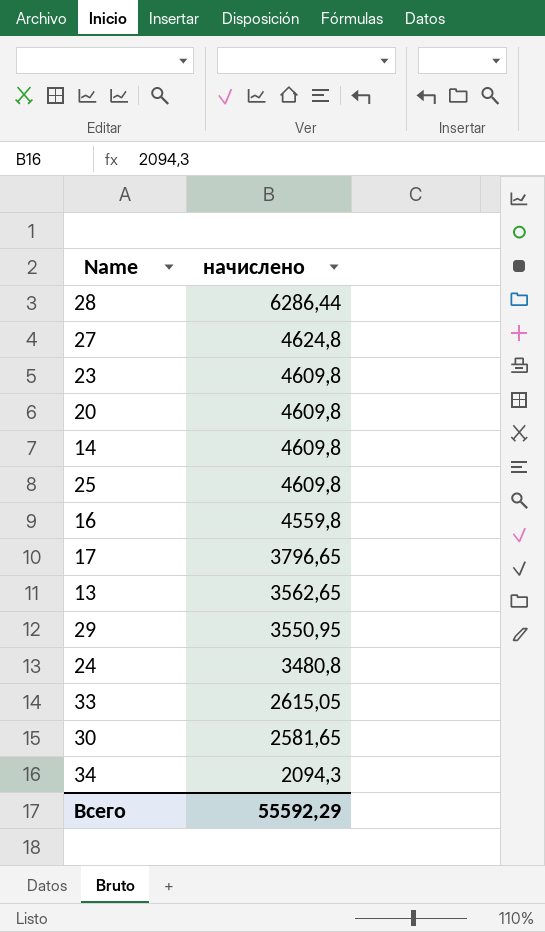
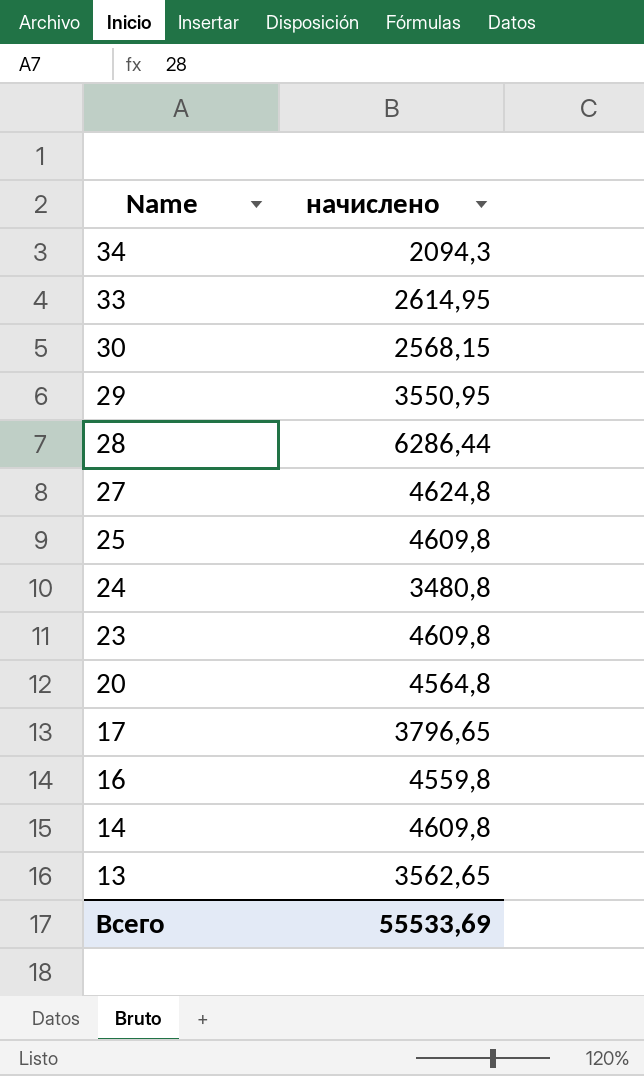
row order: начислено descending -> Name descending
33 | начислено: 2615,05 -> 2614,95
30 | начислено: 2581,65 -> 2568,15
20 | начислено: 4609,8 -> 4564,8
Всего | начислено: 55592,29 -> 55533,69

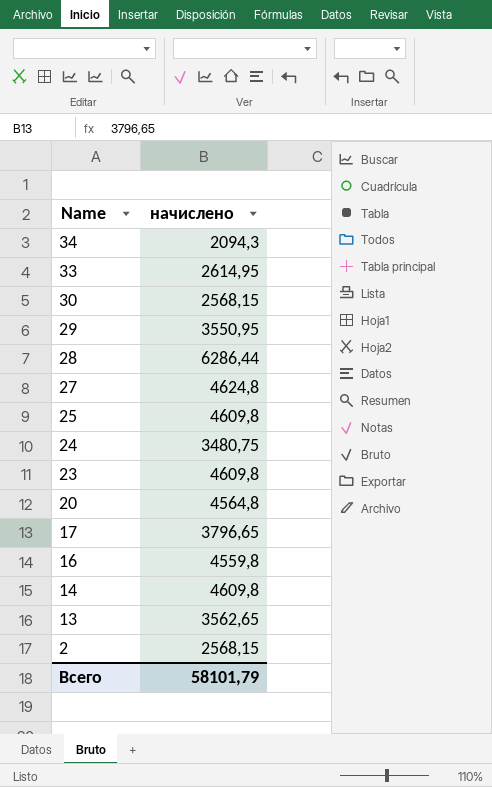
24 | начислено: 3480,8 -> 3480,75
row 2: none -> 2568,15
Всего | начислено: 55533,69 -> 58101,79

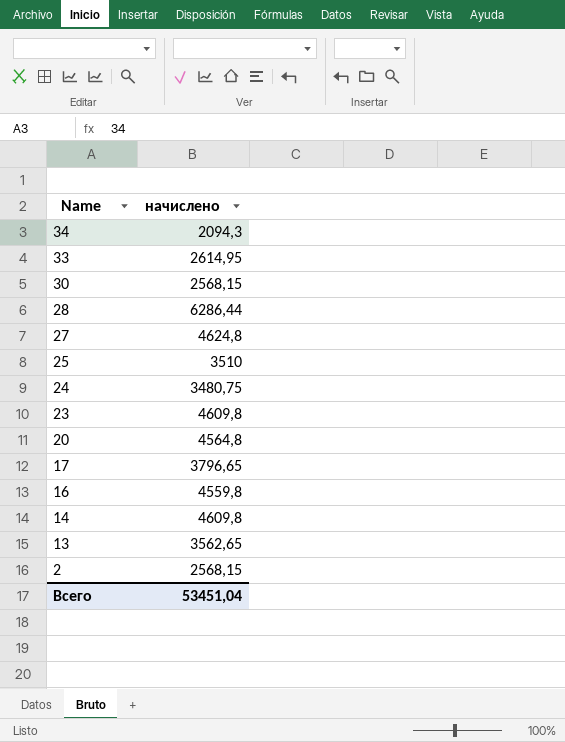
row 29: 3550,95 -> none
25 | начислено: 4609,8 -> 3510
Всего | начислено: 58101,79 -> 53451,04

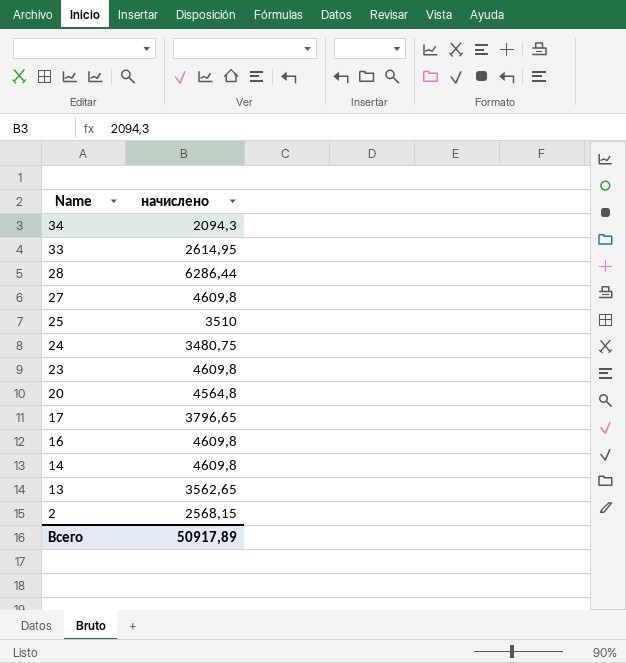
row 30: 2568,15 -> none
27 | начислено: 4624,8 -> 4609,8
16 | начислено: 4559,8 -> 4609,8
Всего | начислено: 53451,04 -> 50917,89

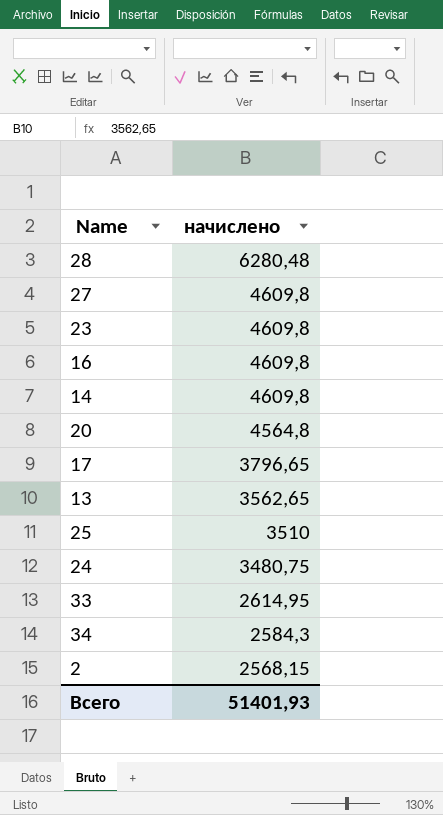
row order: Name descending -> начислено descending
28 | начислено: 6286,44 -> 6280,48
34 | начислено: 2094,3 -> 2584,3
Всего | начислено: 50917,89 -> 51401,93

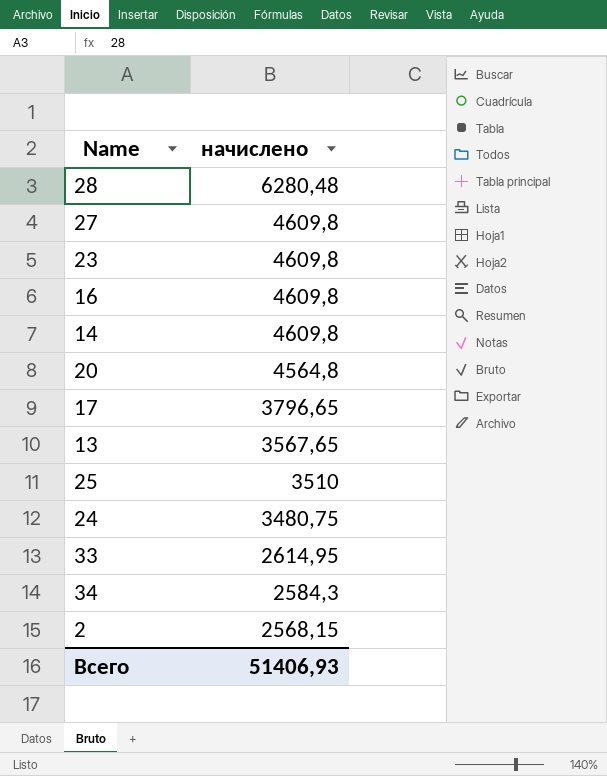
13 | начислено: 3562,65 -> 3567,65
Всего | начислено: 51401,93 -> 51406,93

